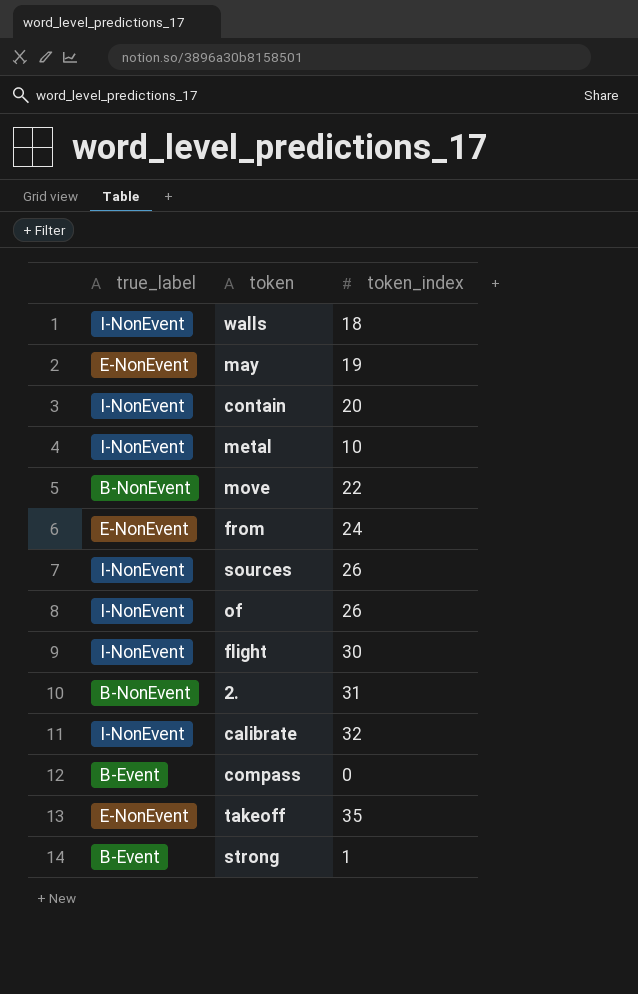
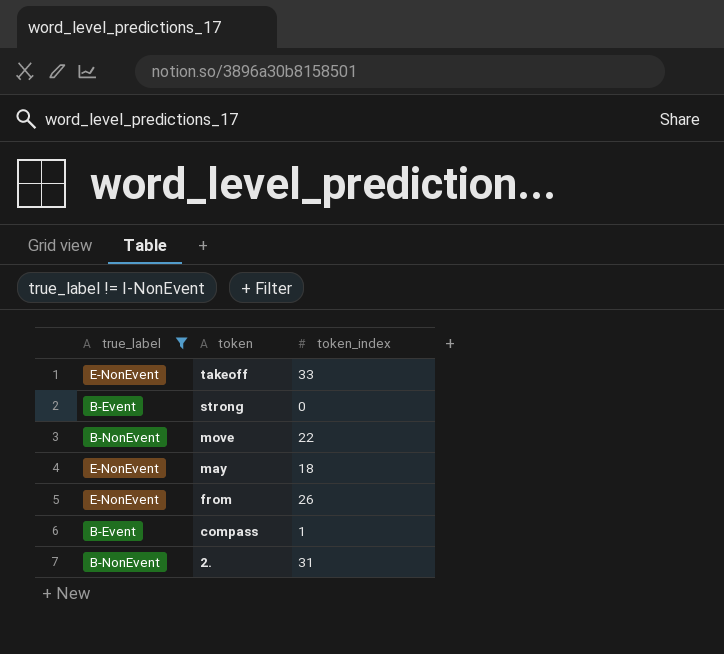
filter: none -> true_label != I-NonEvent
row order: none -> token descending
takeoff | token_index: 35 -> 33
strong | token_index: 1 -> 0
may | token_index: 19 -> 18
from | token_index: 24 -> 26
compass | token_index: 0 -> 1

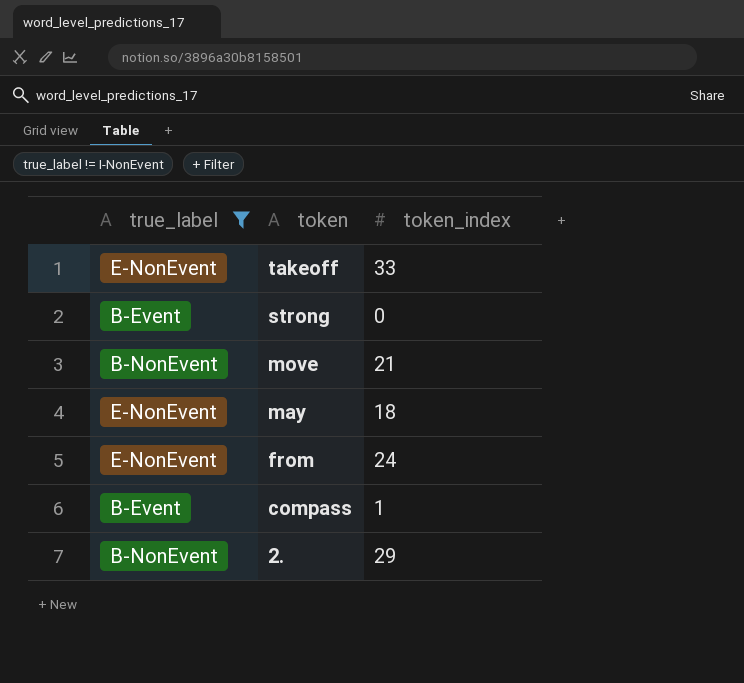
move | token_index: 22 -> 21
from | token_index: 26 -> 24
2. | token_index: 31 -> 29

